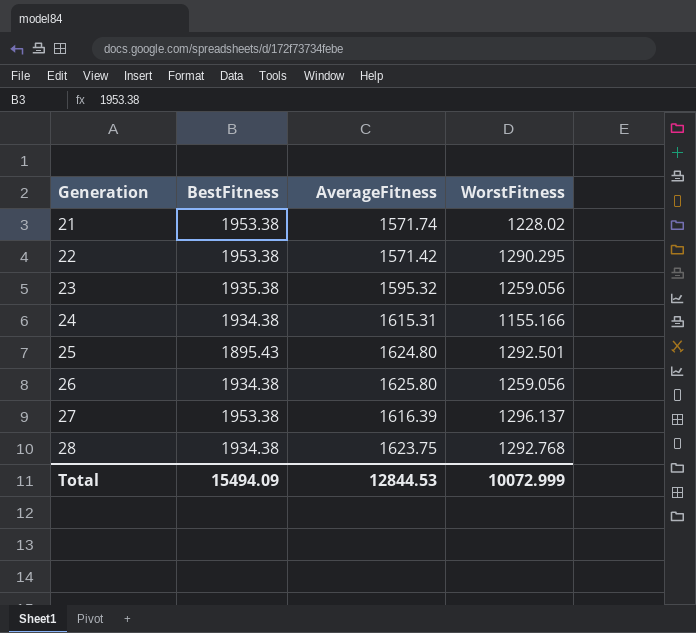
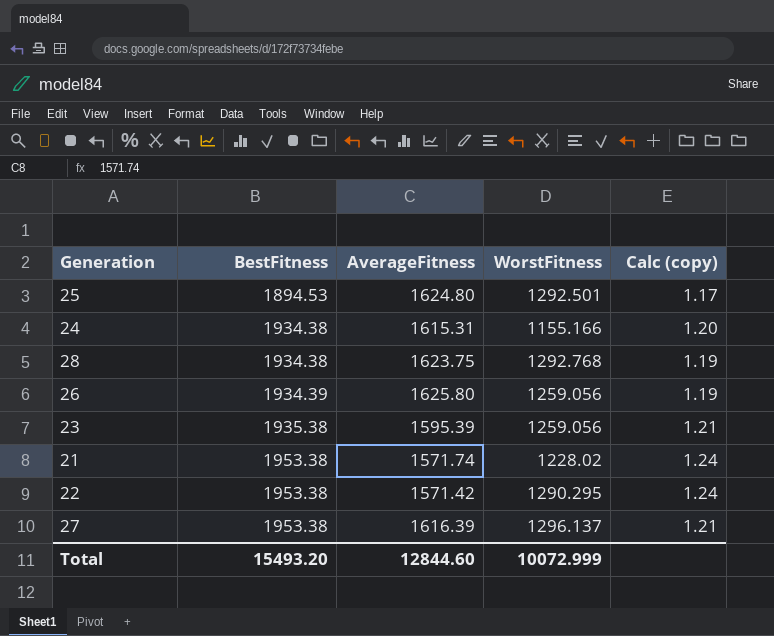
row order: Generation ascending -> BestFitness ascending
column Calc (copy) | formula: none -> [BestFitness] / [AverageFitness]
25 | BestFitness: 1895.43 -> 1894.53
26 | BestFitness: 1934.38 -> 1934.39
23 | AverageFitness: 1595.32 -> 1595.39
Total | BestFitness: 15494.09 -> 15493.20
Total | AverageFitness: 12844.53 -> 12844.60

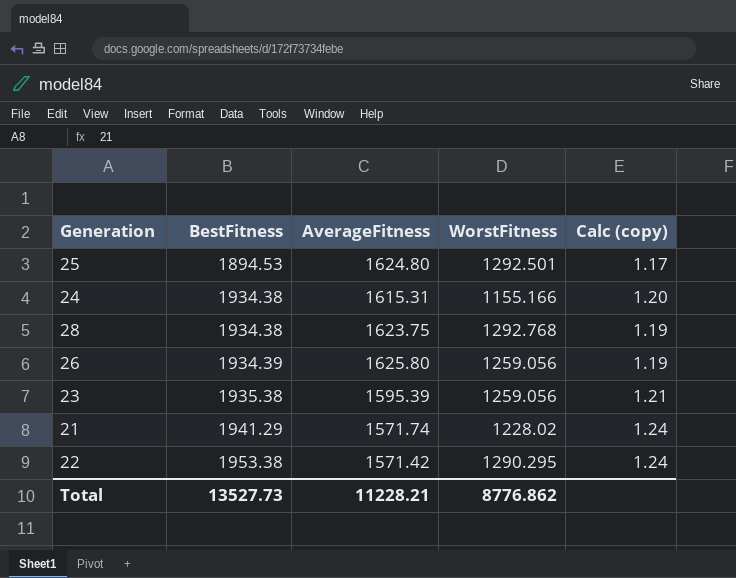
row 27: 1953.38 | 1616.39 | 1296.137 | 1.21 -> none
21 | BestFitness: 1953.38 -> 1941.29
Total | BestFitness: 15493.20 -> 13527.73
Total | AverageFitness: 12844.60 -> 11228.21
Total | WorstFitness: 10072.999 -> 8776.862

